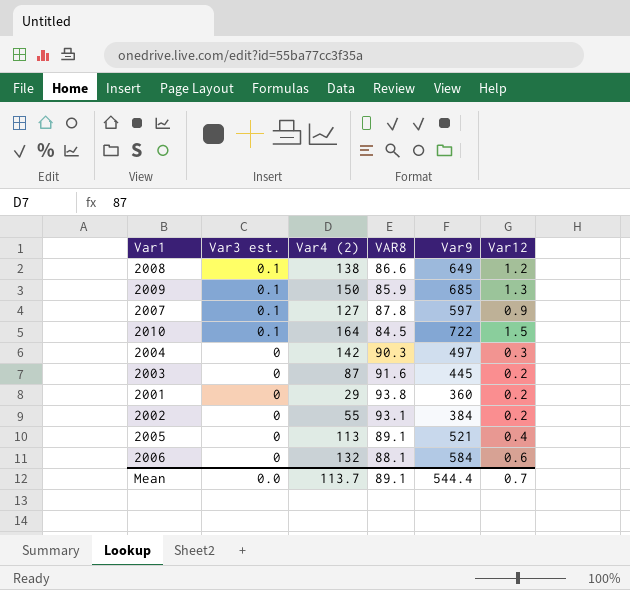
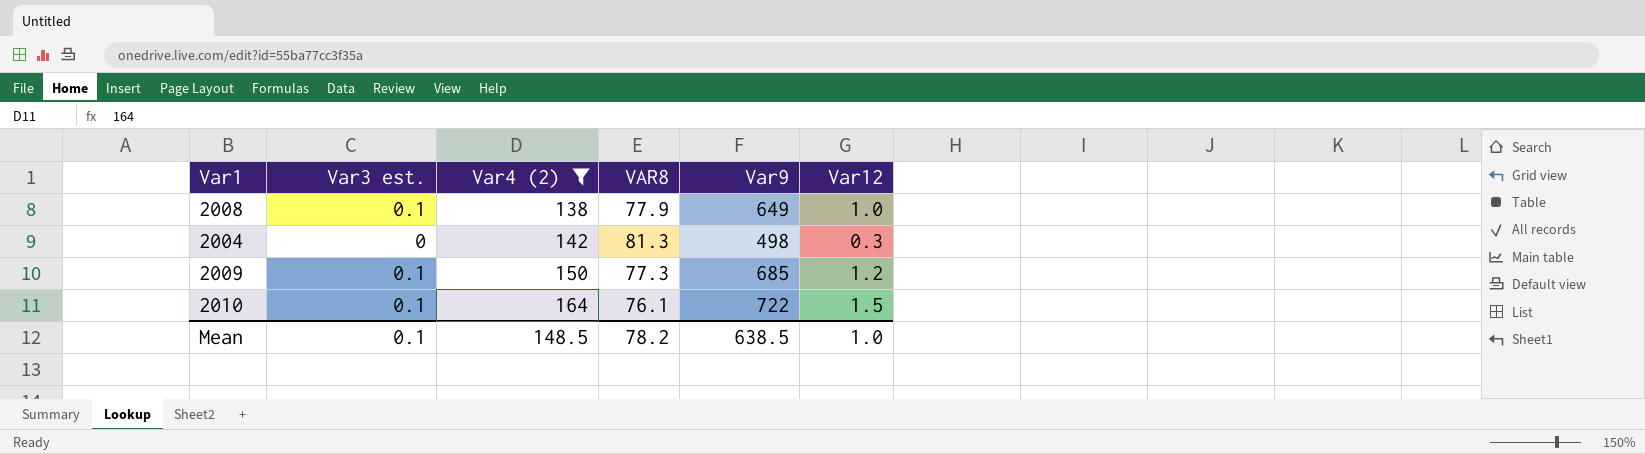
filter: none -> Var4 (2) >= 138
row order: Var3 est. descending -> Var4 (2) ascending
2008 | VAR8: 86.6 -> 77.9
2008 | Var12: 1.2 -> 1.0
2004 | VAR8: 90.3 -> 81.3
2004 | Var9: 497 -> 498
2009 | VAR8: 85.9 -> 77.3
2009 | Var12: 1.3 -> 1.2
2010 | VAR8: 84.5 -> 76.1
Mean | Var3 est.: 0.0 -> 0.1
Mean | Var4 (2): 113.7 -> 148.5
Mean | VAR8: 89.1 -> 78.2
Mean | Var9: 544.4 -> 638.5
Mean | Var12: 0.7 -> 1.0

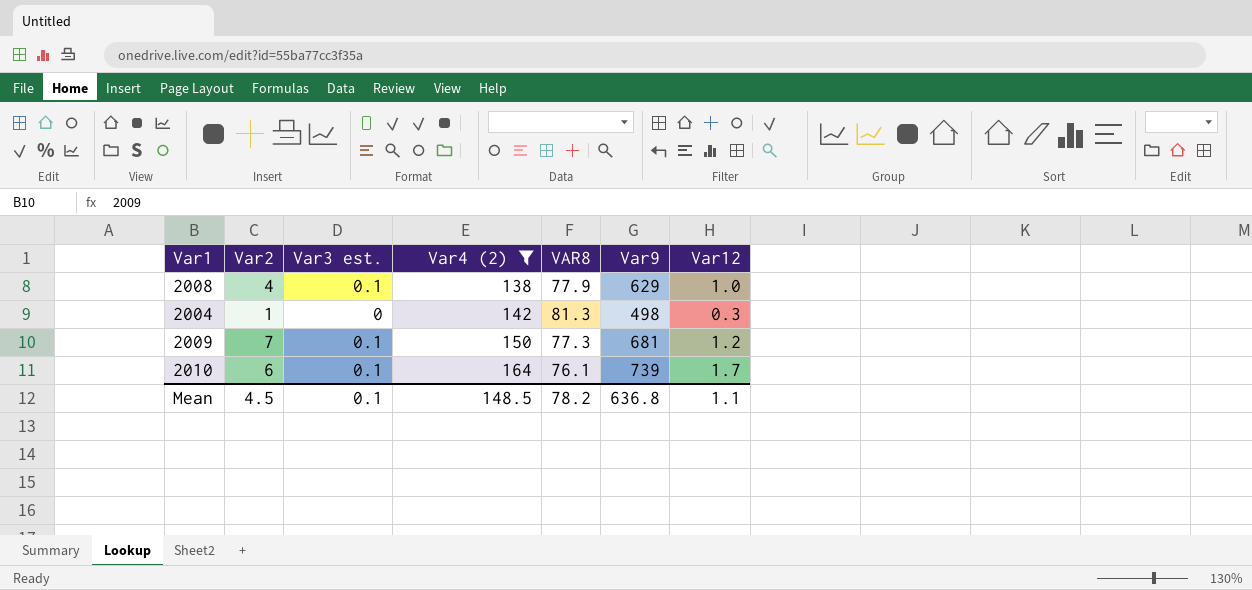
column Var2 | position: none -> 2
2008 | Var9: 649 -> 629
2009 | Var9: 685 -> 681
2010 | Var9: 722 -> 739
2010 | Var12: 1.5 -> 1.7
Mean | Var9: 638.5 -> 636.8
Mean | Var12: 1.0 -> 1.1

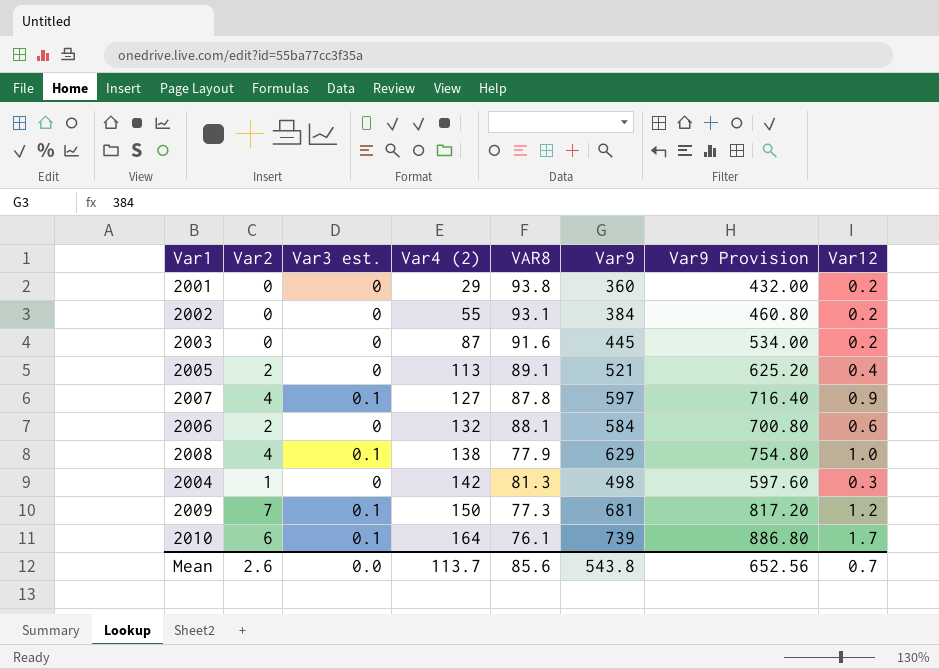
filter: Var4 (2) >= 138 -> none
column Var9 Provision | formula: none -> [Var9] * 1.2
Mean | Var2: 4.5 -> 2.6
Mean | Var3 est.: 0.1 -> 0.0
Mean | Var4 (2): 148.5 -> 113.7
Mean | VAR8: 78.2 -> 85.6
Mean | Var9: 636.8 -> 543.8
Mean | Var12: 1.1 -> 0.7

